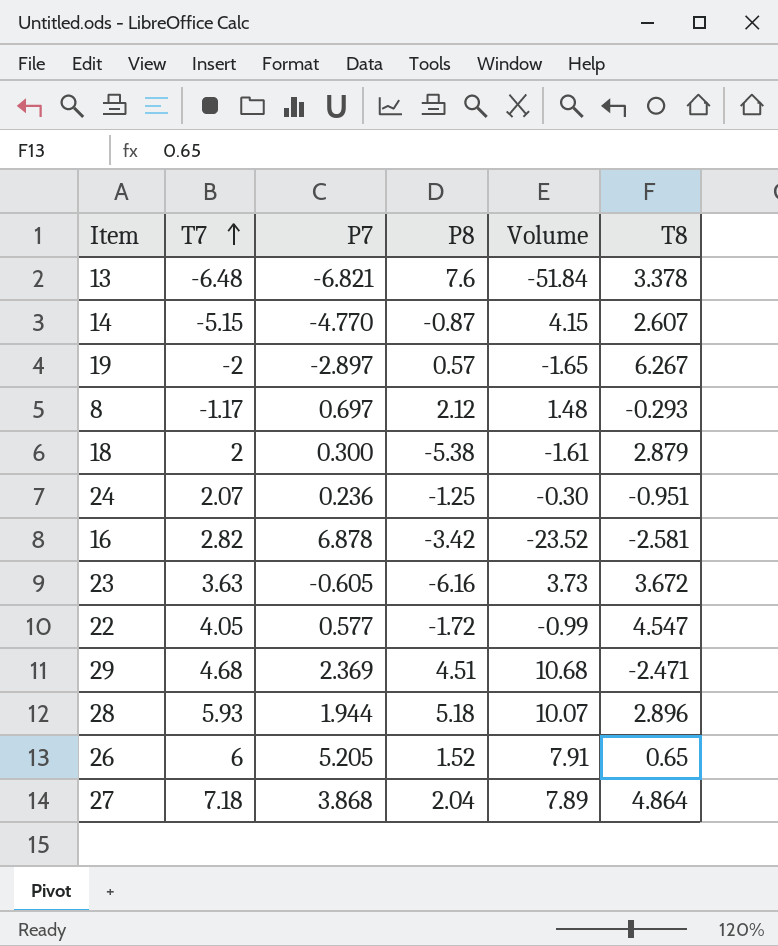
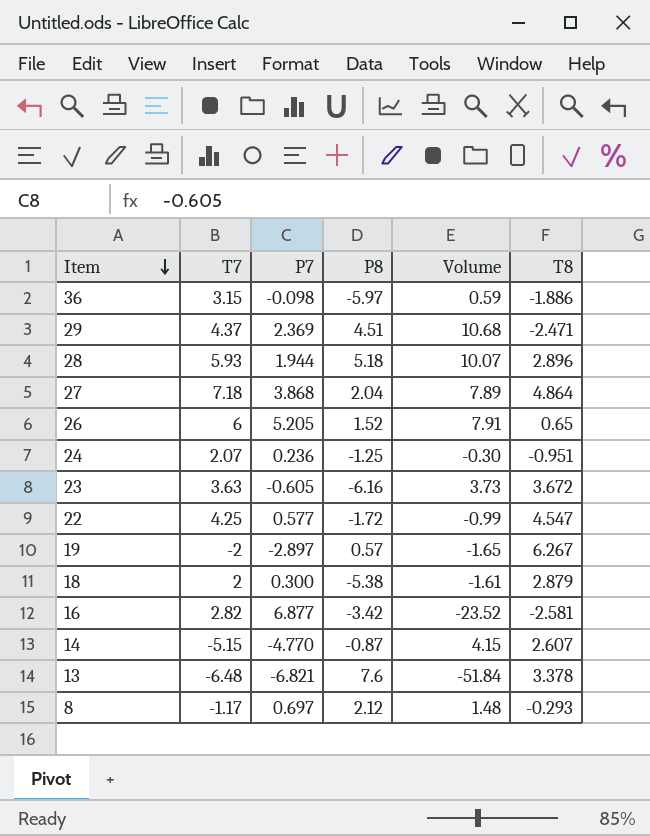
row order: T7 ascending -> Item descending
row 36: none -> 3.15 | -0.098 | -5.97 | 0.59 | -1.886
29 | T7: 4.68 -> 4.37
22 | T7: 4.05 -> 4.25
16 | P7: 6.878 -> 6.877

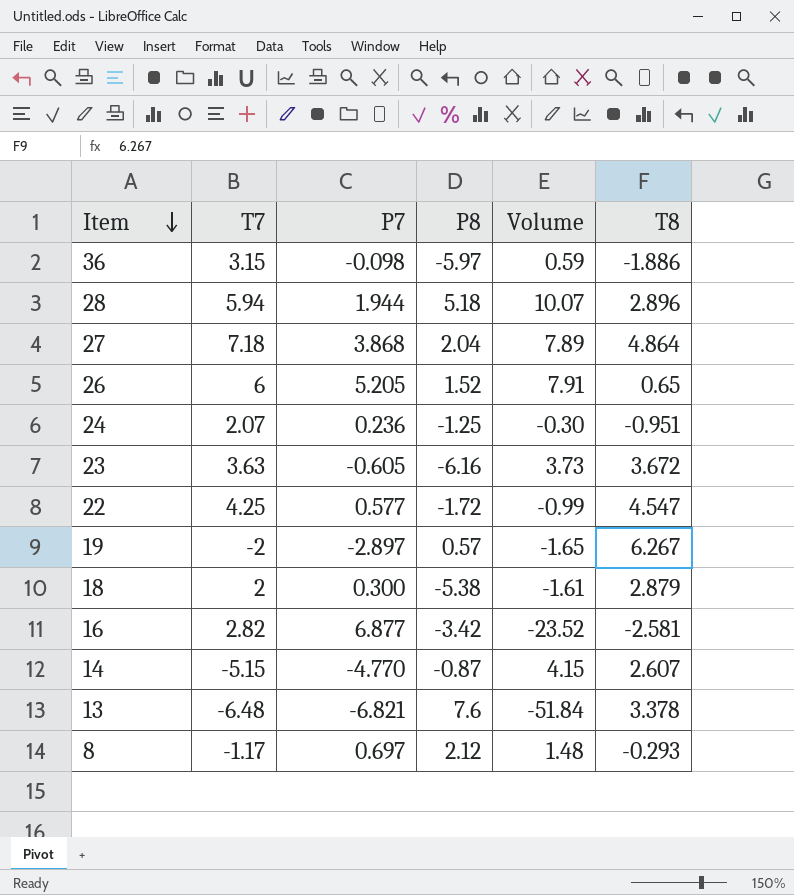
row 29: 4.37 | 2.369 | 4.51 | 10.68 | -2.471 -> none
28 | T7: 5.93 -> 5.94

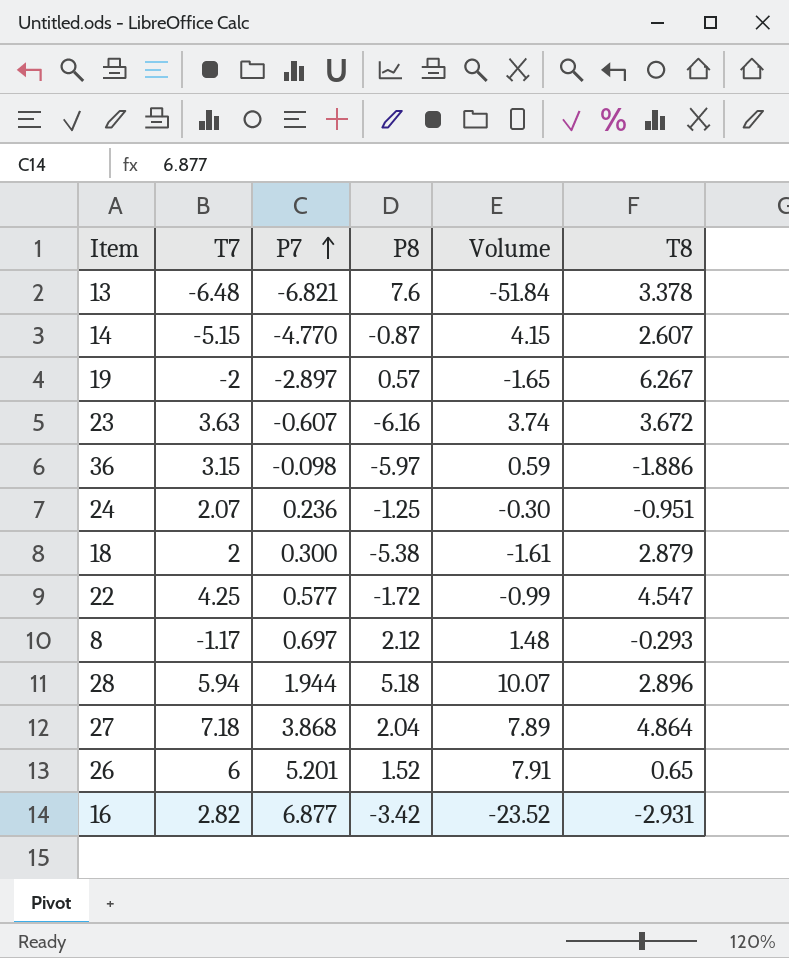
row order: Item descending -> P7 ascending
23 | P7: -0.605 -> -0.607
23 | Volume: 3.73 -> 3.74
26 | P7: 5.205 -> 5.201
16 | T8: -2.581 -> -2.931

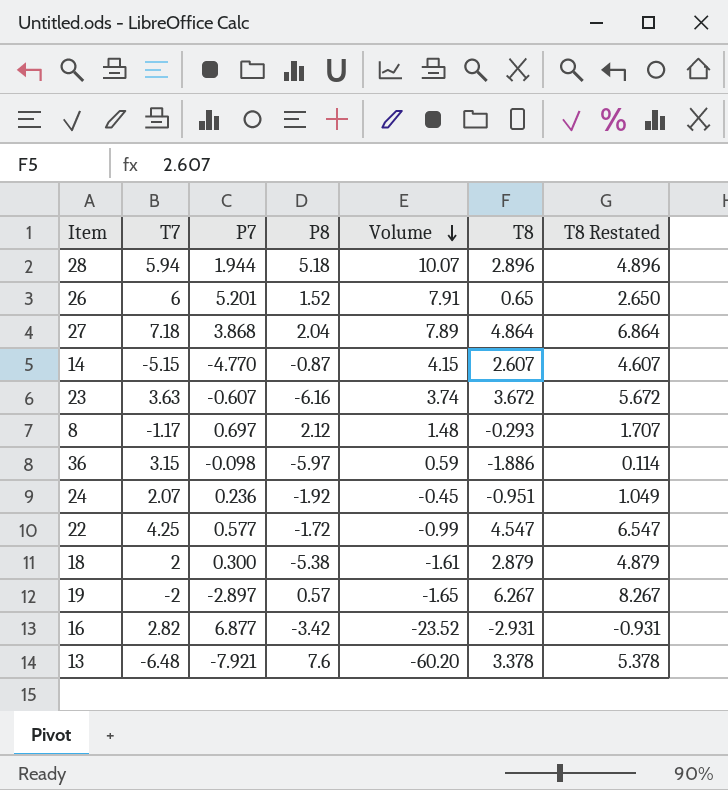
row order: P7 ascending -> Volume descending
column T8 Restated | formula: none -> [T8] + 2
24 | P8: -1.25 -> -1.92
24 | Volume: -0.30 -> -0.45
13 | P7: -6.821 -> -7.921
13 | Volume: -51.84 -> -60.20

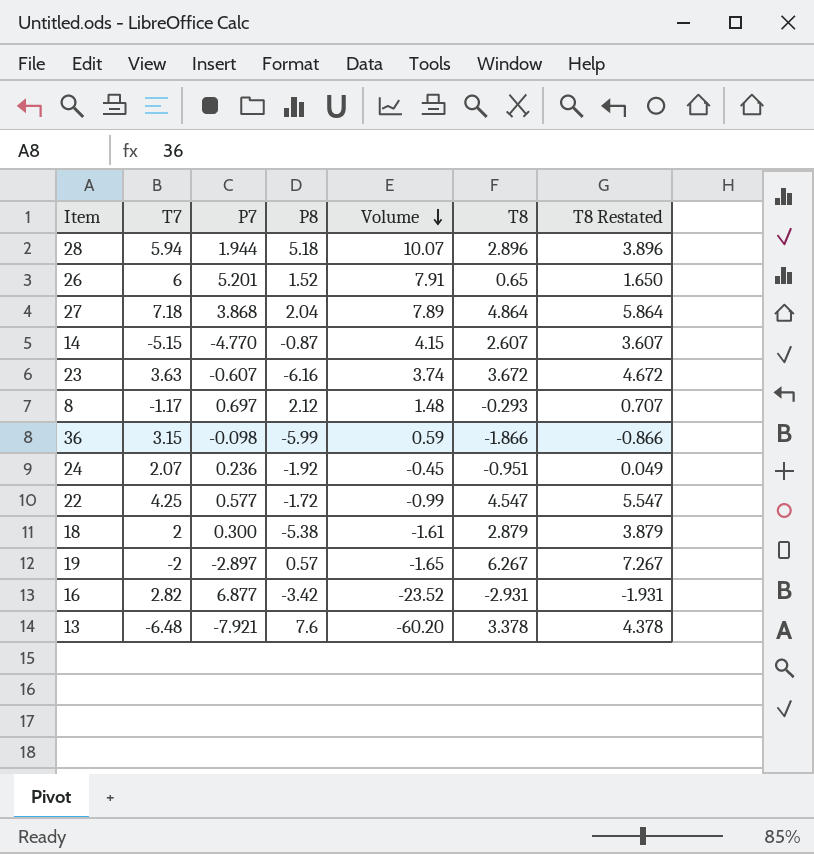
column T8 Restated | formula: [T8] + 2 -> [T8] + 1
36 | P8: -5.97 -> -5.99
36 | T8: -1.886 -> -1.866

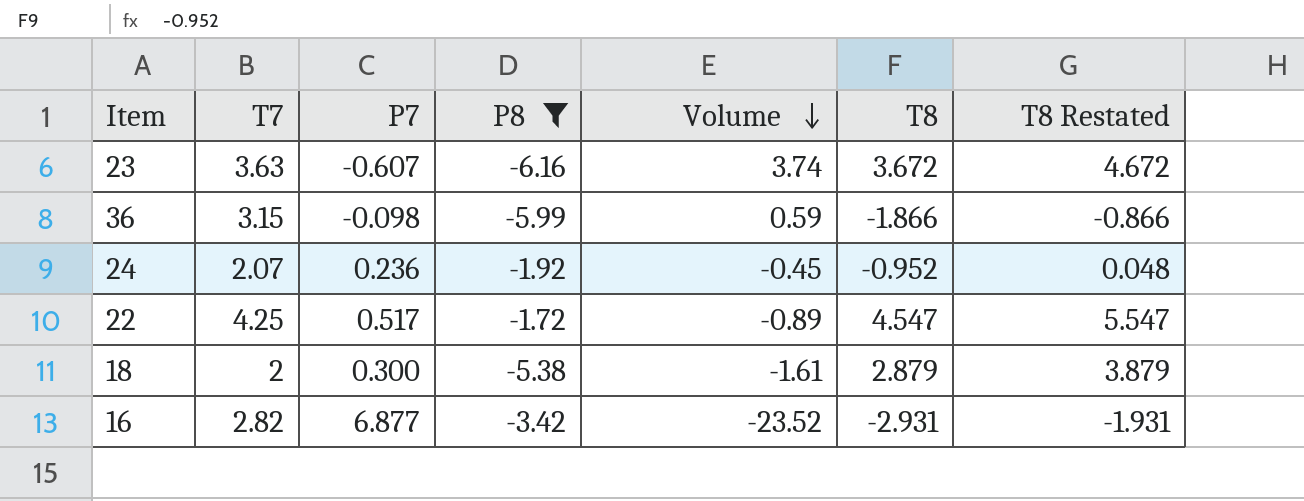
filter: none -> P8 <= -1.72
24 | T8: -0.951 -> -0.952
24 | T8 Restated: 0.049 -> 0.048
22 | P7: 0.577 -> 0.517
22 | Volume: -0.99 -> -0.89

